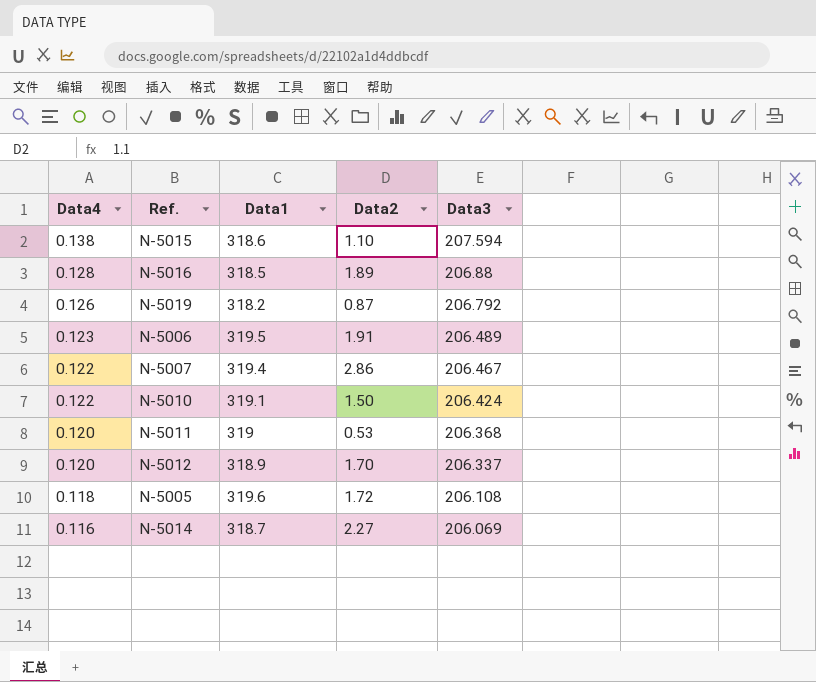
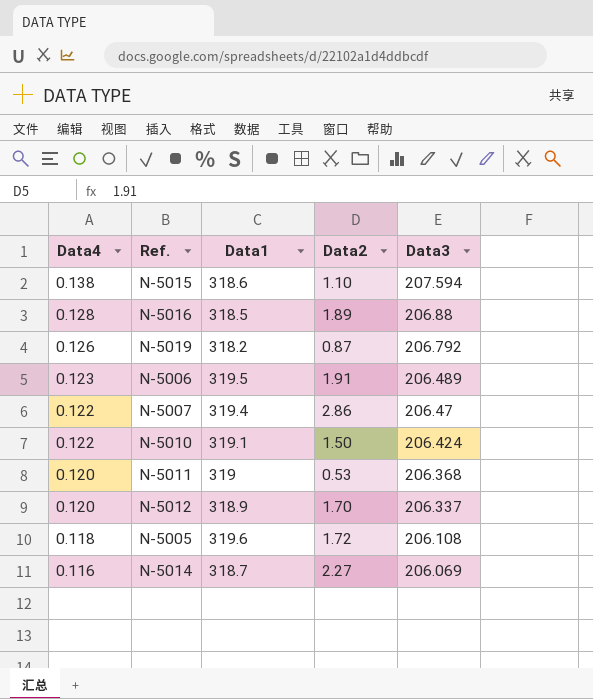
N-5007 | Data3: 206.467 -> 206.47

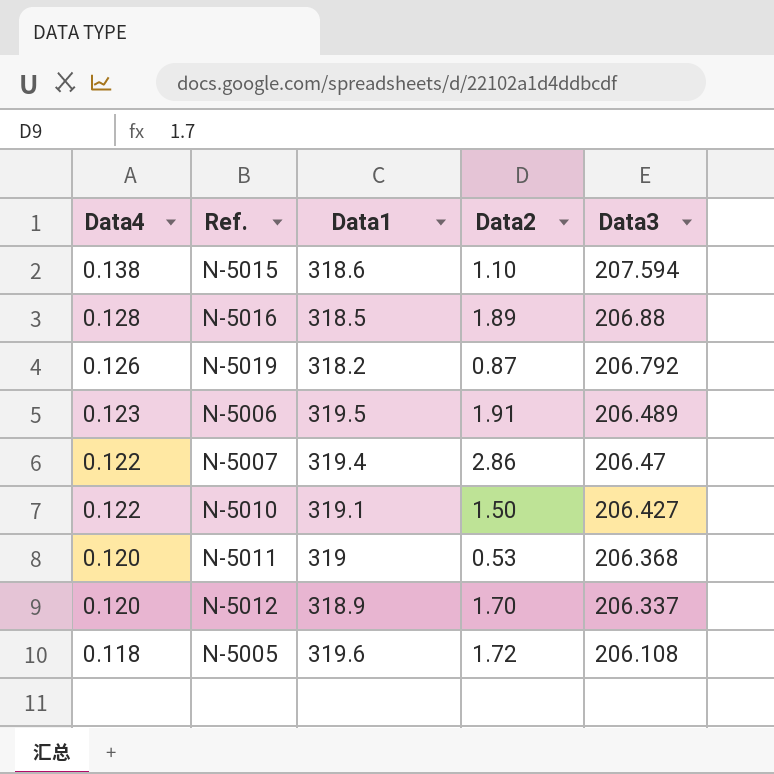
row N-5014: 0.116 | 318.7 | 2.27 | 206.069 -> none
N-5010 | Data3: 206.424 -> 206.427

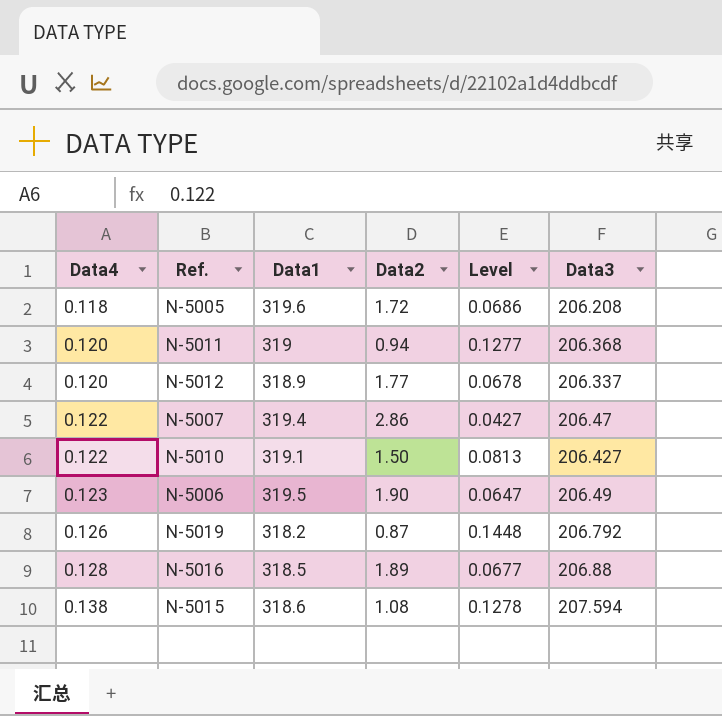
row order: Data4 descending -> Data4 ascending
column Level | formula: none -> [Data4] / [Data2]
N-5005 | Data3: 206.108 -> 206.208
N-5011 | Data2: 0.53 -> 0.94
N-5012 | Data2: 1.70 -> 1.77
N-5006 | Data2: 1.91 -> 1.90
N-5006 | Data3: 206.489 -> 206.49
N-5015 | Data2: 1.10 -> 1.08

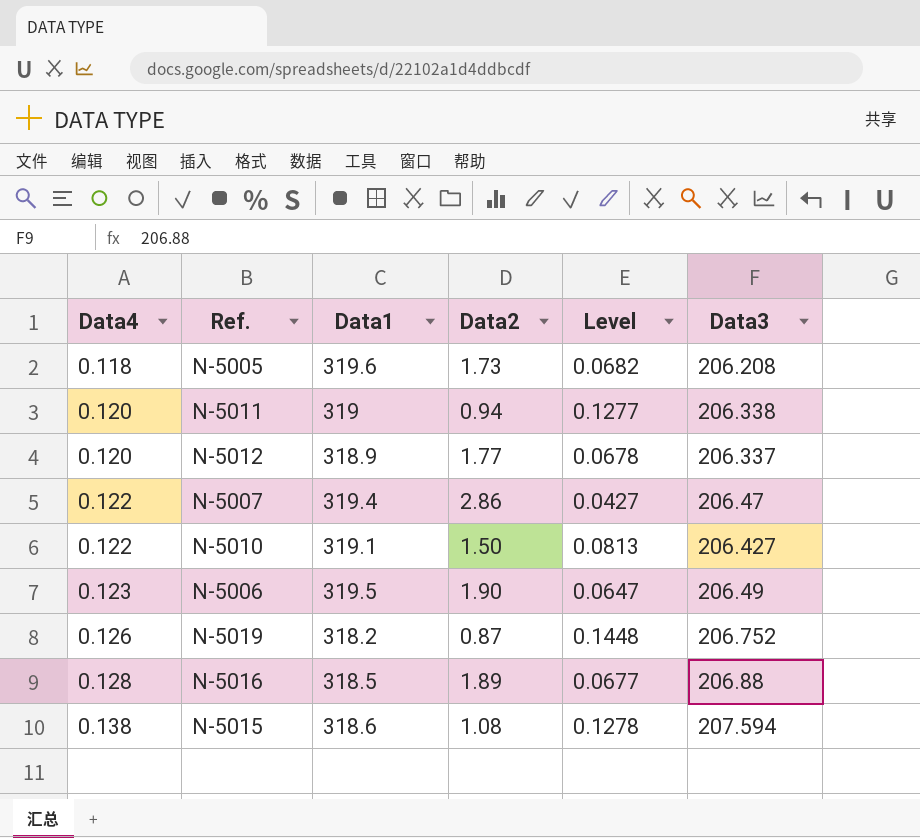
N-5005 | Data2: 1.72 -> 1.73
N-5005 | Level: 0.0686 -> 0.0682
N-5011 | Data3: 206.368 -> 206.338
N-5019 | Data3: 206.792 -> 206.752

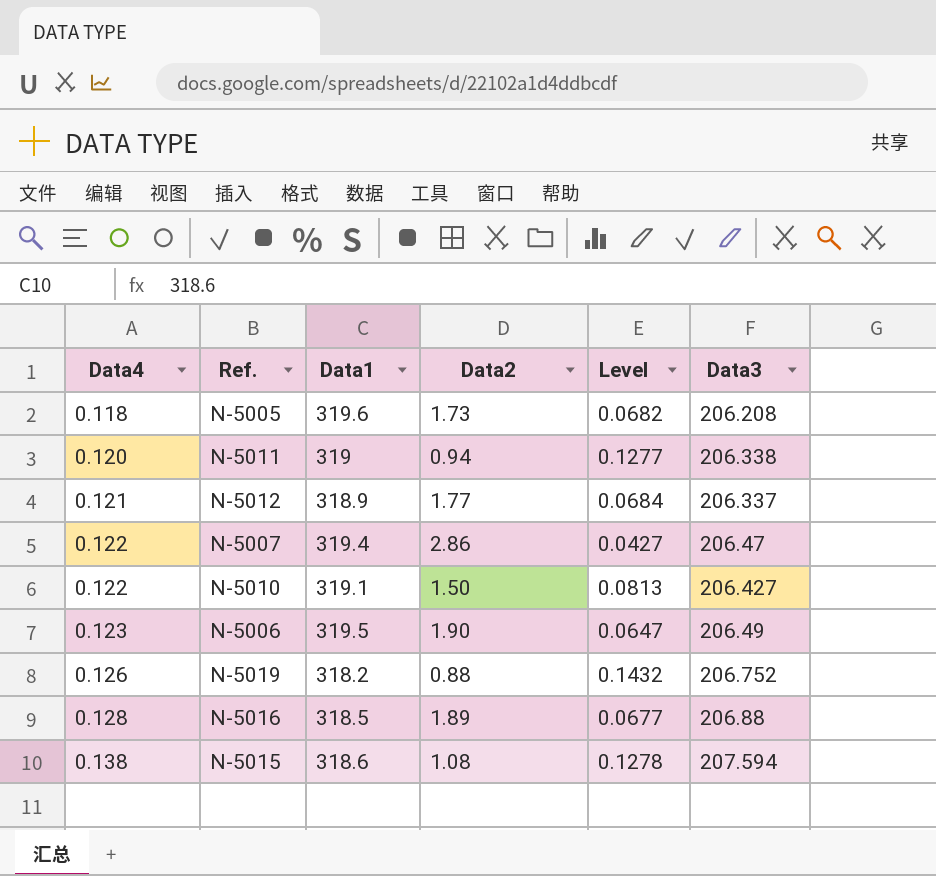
N-5012 | Data4: 0.120 -> 0.121
N-5012 | Level: 0.0678 -> 0.0684
N-5019 | Data2: 0.87 -> 0.88
N-5019 | Level: 0.1448 -> 0.1432

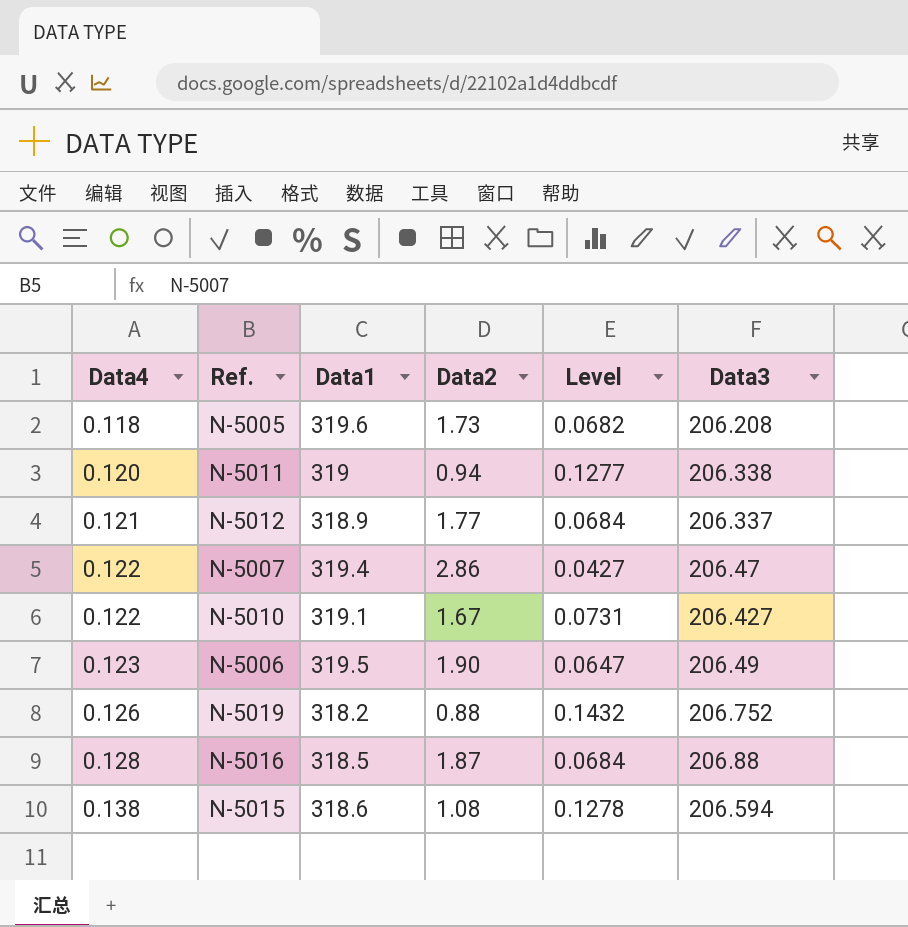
N-5010 | Data2: 1.50 -> 1.67
N-5010 | Level: 0.0813 -> 0.0731
N-5016 | Data2: 1.89 -> 1.87
N-5016 | Level: 0.0677 -> 0.0684
N-5015 | Data3: 207.594 -> 206.594

